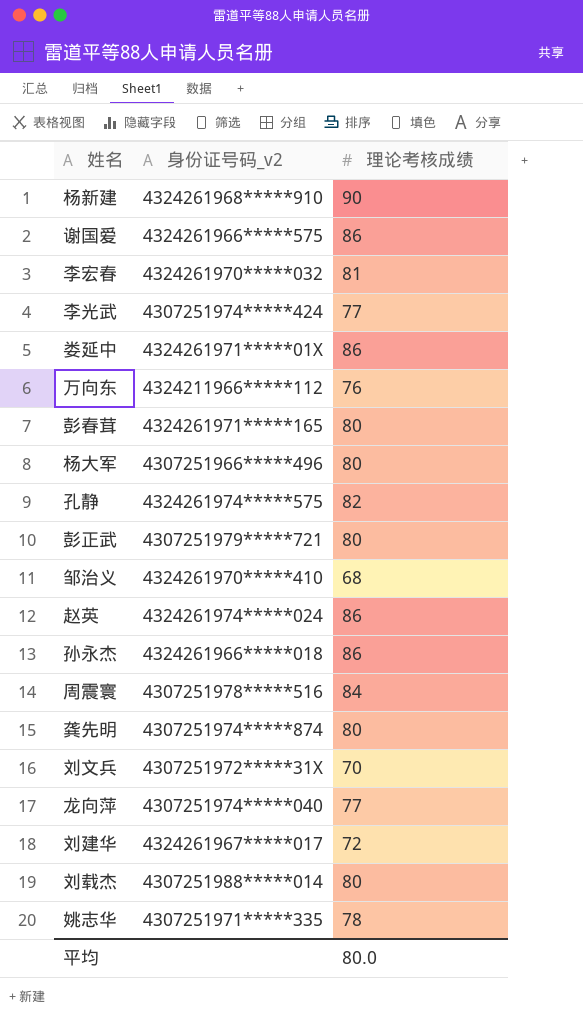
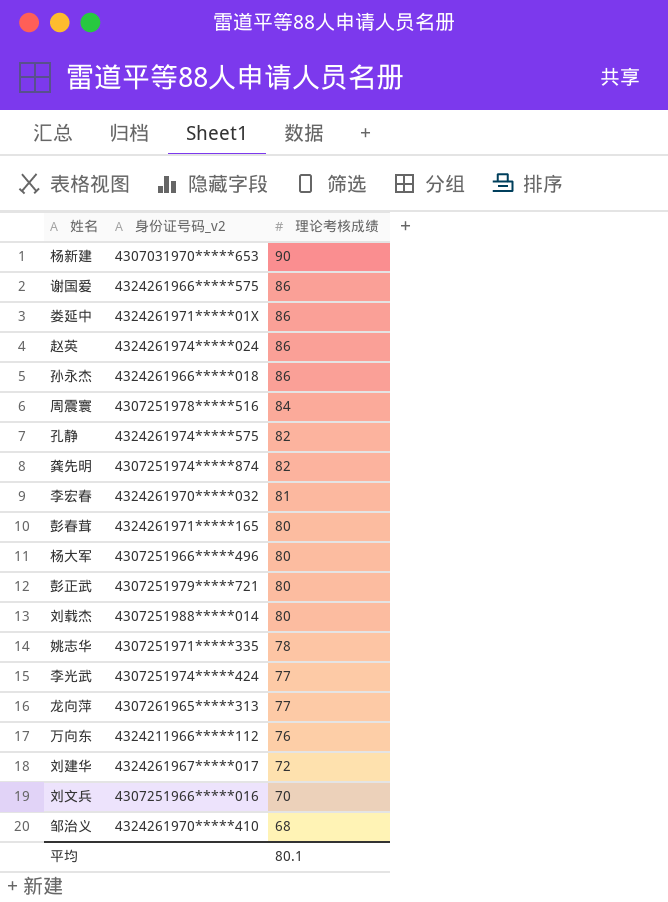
row order: none -> 理论考核成绩 descending
杨新建 | 身份证号码_v2: 4324261968*****910 -> 4307031970*****653
龚先明 | 理论考核成绩: 80 -> 82
龙向萍 | 身份证号码_v2: 4307251974*****040 -> 4307261965*****313
刘文兵 | 身份证号码_v2: 4307251972*****31X -> 4307251966*****016
平均 | 理论考核成绩: 80.0 -> 80.1

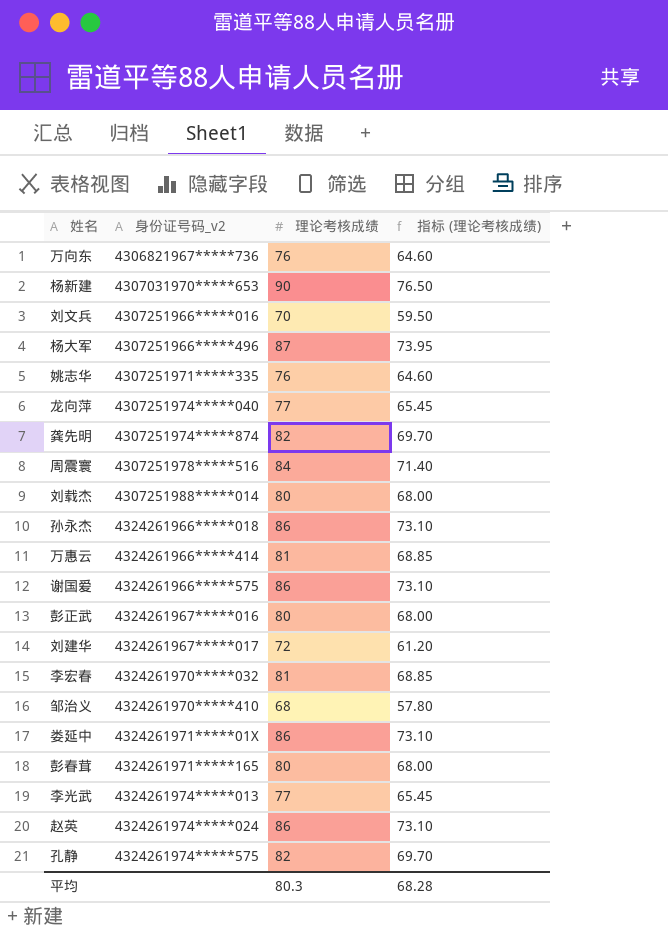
row order: 理论考核成绩 descending -> 身份证号码_v2 ascending
column 指标 (理论考核成绩) | formula: none -> [理论考核成绩] * 0.85
万向东 | 身份证号码_v2: 4324211966*****112 -> 4306821967*****736
杨大军 | 理论考核成绩: 80 -> 87
姚志华 | 理论考核成绩: 78 -> 76
龙向萍 | 身份证号码_v2: 4307261965*****313 -> 4307251974*****040
row 万惠云: none -> 4324261966*****414 | 81 | 68.85
彭正武 | 身份证号码_v2: 4307251979*****721 -> 4324261967*****016
李光武 | 身份证号码_v2: 4307251974*****424 -> 4324261974*****013
平均 | 理论考核成绩: 80.1 -> 80.3

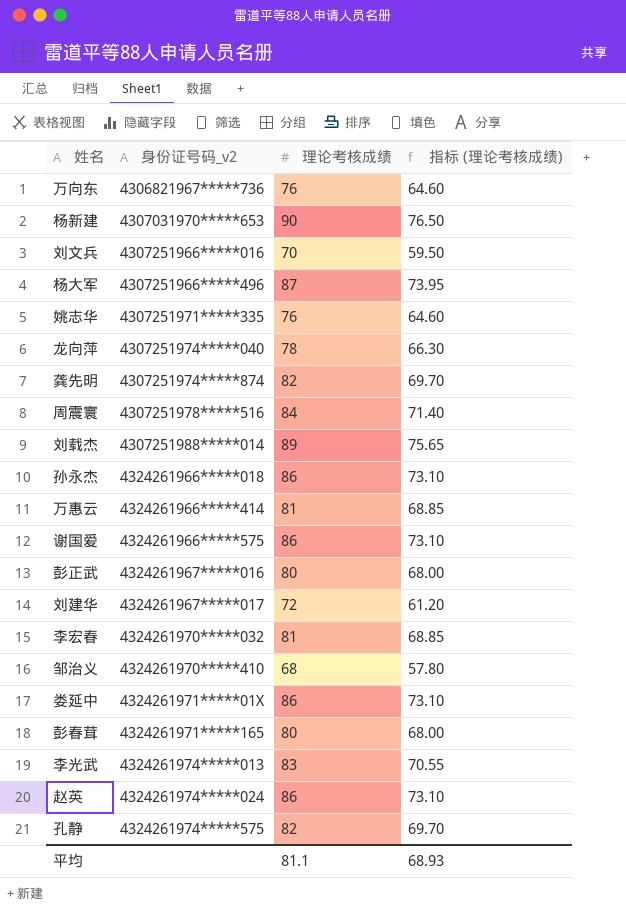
龙向萍 | 理论考核成绩: 77 -> 78
龙向萍 | 指标 (理论考核成绩): 65.45 -> 66.30
刘载杰 | 理论考核成绩: 80 -> 89
刘载杰 | 指标 (理论考核成绩): 68.00 -> 75.65
李光武 | 理论考核成绩: 77 -> 83
李光武 | 指标 (理论考核成绩): 65.45 -> 70.55
平均 | 理论考核成绩: 80.3 -> 81.1
平均 | 指标 (理论考核成绩): 68.28 -> 68.93

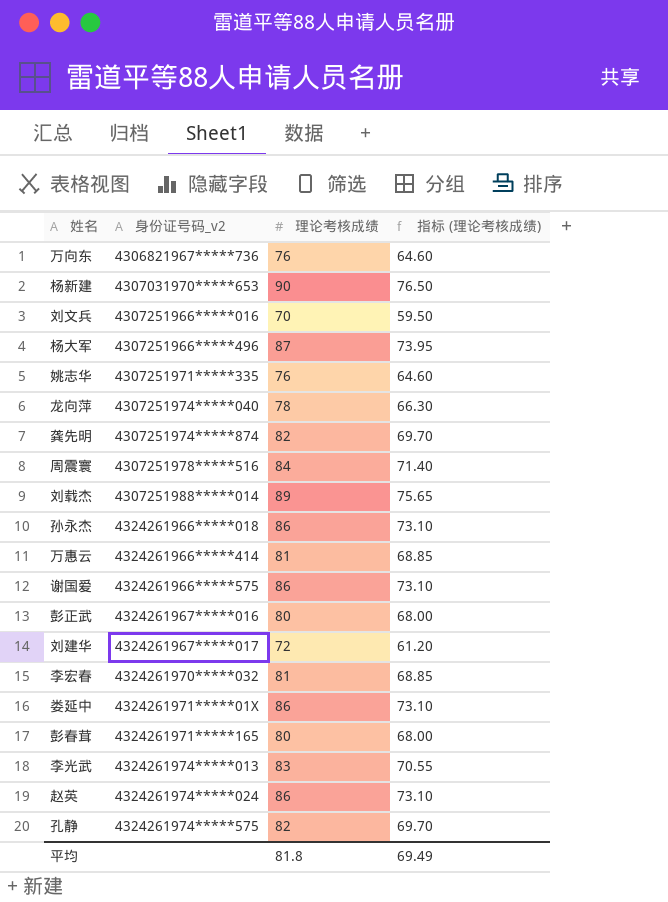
row 邹治义: 4324261970*****410 | 68 | 57.80 -> none
平均 | 理论考核成绩: 81.1 -> 81.8
平均 | 指标 (理论考核成绩): 68.93 -> 69.49

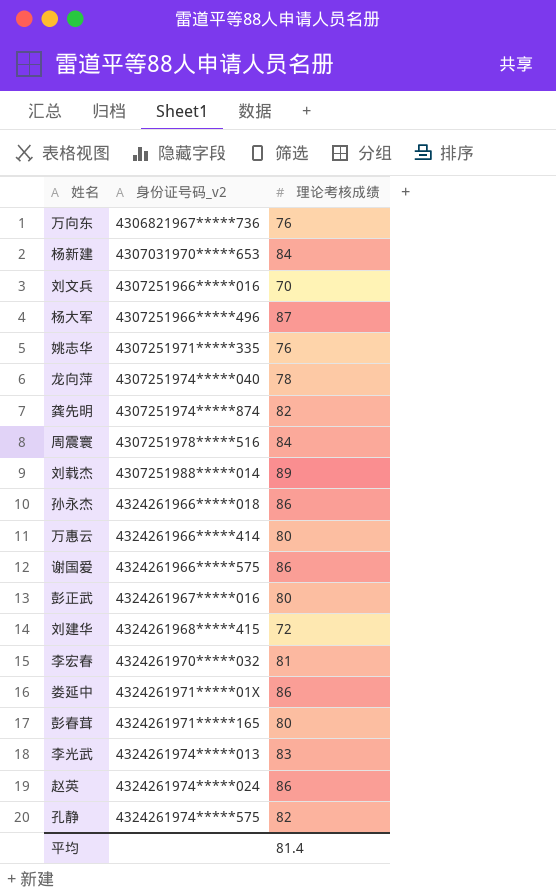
column 指标 (理论考核成绩) | formula: [理论考核成绩] * 0.85 -> none
杨新建 | 理论考核成绩: 90 -> 84
万惠云 | 理论考核成绩: 81 -> 80
刘建华 | 身份证号码_v2: 4324261967*****017 -> 4324261968*****415
平均 | 理论考核成绩: 81.8 -> 81.4

